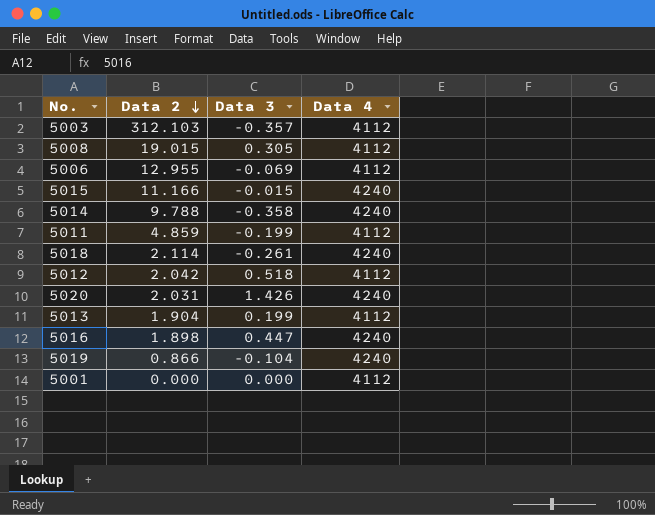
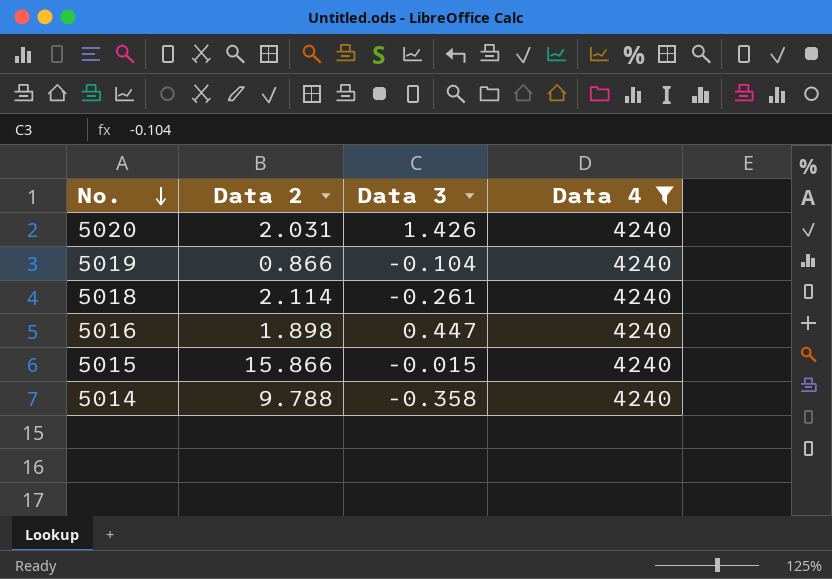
filter: none -> Data 4 = 4240
row order: Data 2 descending -> No. descending
5015 | Data 2: 11.166 -> 15.866

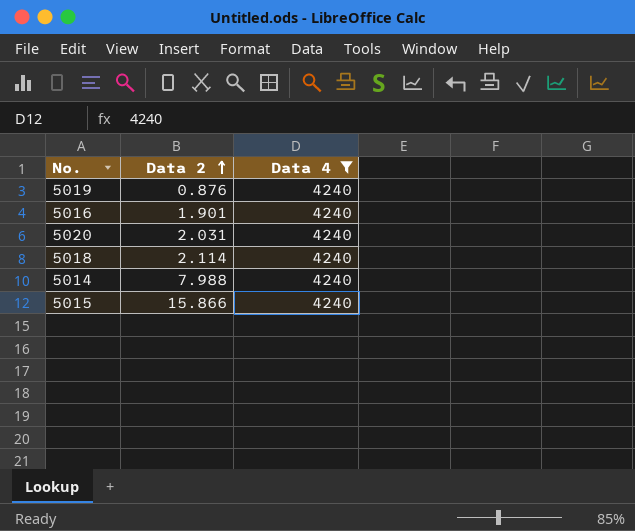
row order: No. descending -> Data 2 ascending
column Data 3 | position: 3 -> none
5019 | Data 2: 0.866 -> 0.876
5016 | Data 2: 1.898 -> 1.901
5014 | Data 2: 9.788 -> 7.988

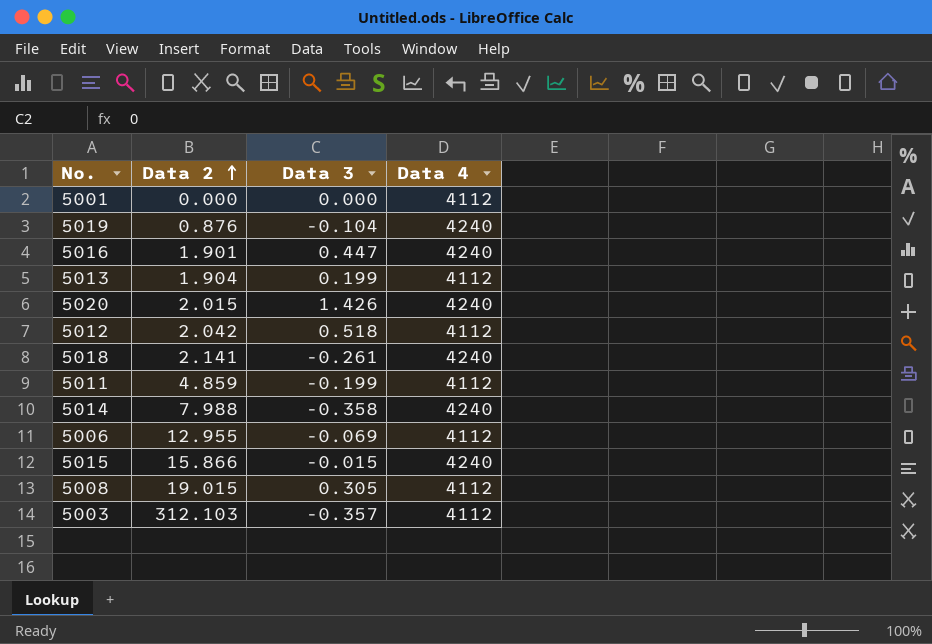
filter: Data 4 = 4240 -> none
column Data 3 | position: none -> 3
5020 | Data 2: 2.031 -> 2.015
5018 | Data 2: 2.114 -> 2.141

